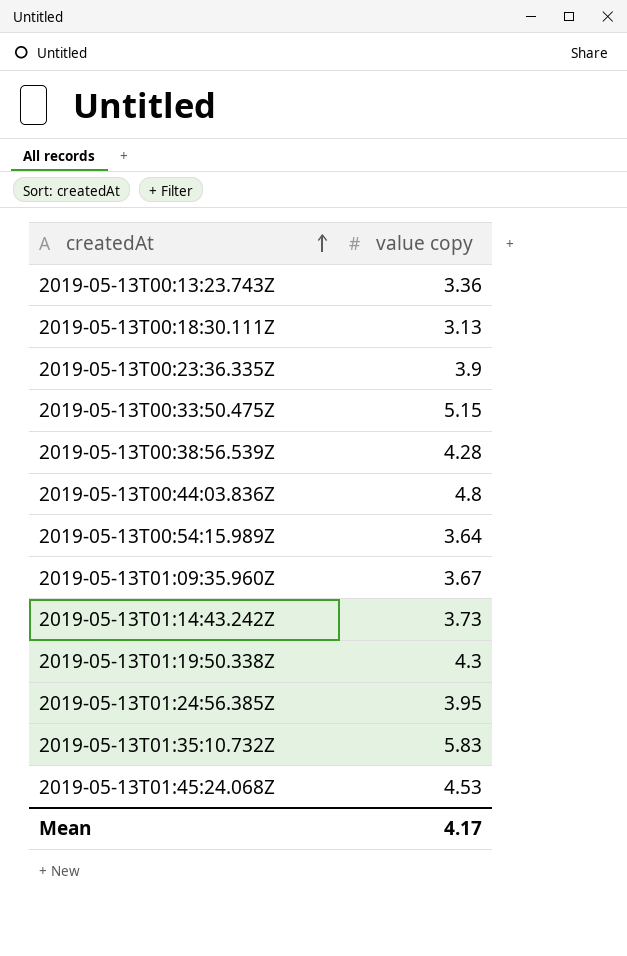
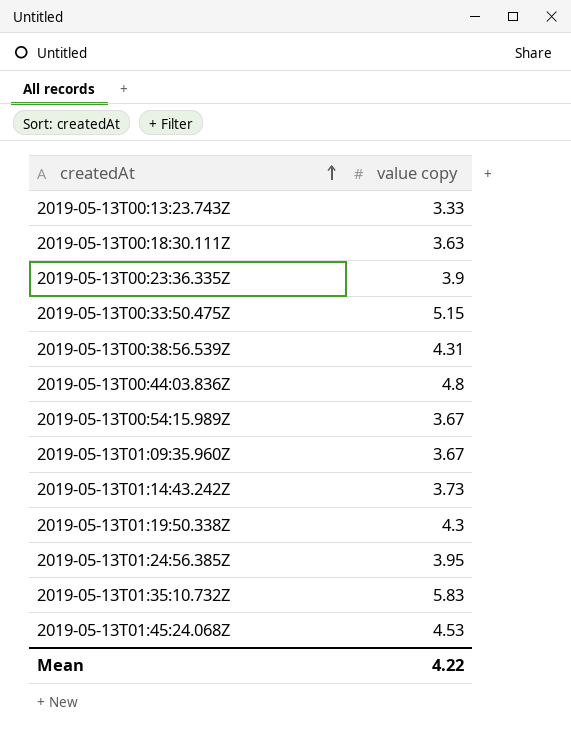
2019-05-13T00:13:23.743Z | value copy: 3.36 -> 3.33
2019-05-13T00:18:30.111Z | value copy: 3.13 -> 3.63
2019-05-13T00:38:56.539Z | value copy: 4.28 -> 4.31
2019-05-13T00:54:15.989Z | value copy: 3.64 -> 3.67
Mean | value copy: 4.17 -> 4.22

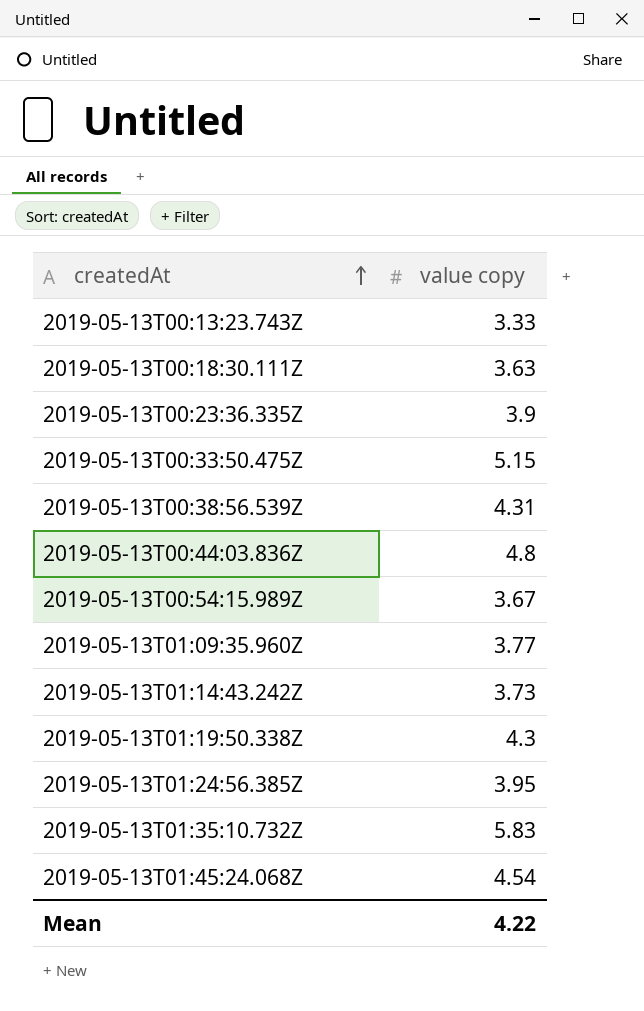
2019-05-13T01:09:35.960Z | value copy: 3.67 -> 3.77
2019-05-13T01:45:24.068Z | value copy: 4.53 -> 4.54

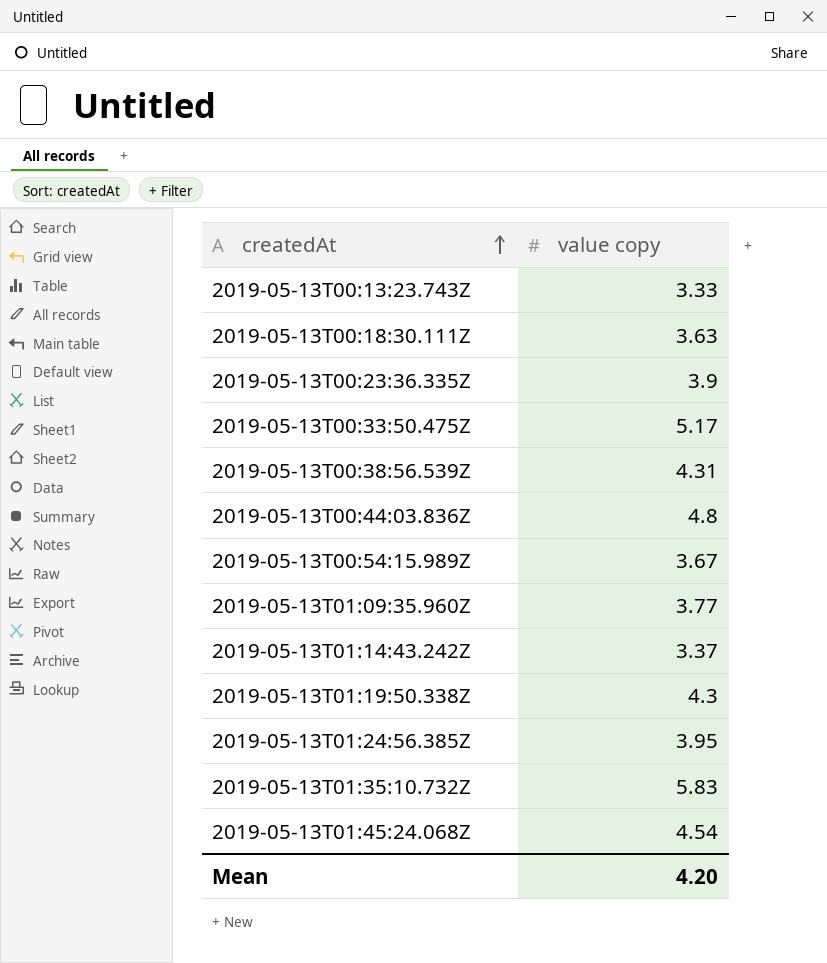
2019-05-13T00:33:50.475Z | value copy: 5.15 -> 5.17
2019-05-13T01:14:43.242Z | value copy: 3.73 -> 3.37
Mean | value copy: 4.22 -> 4.20

